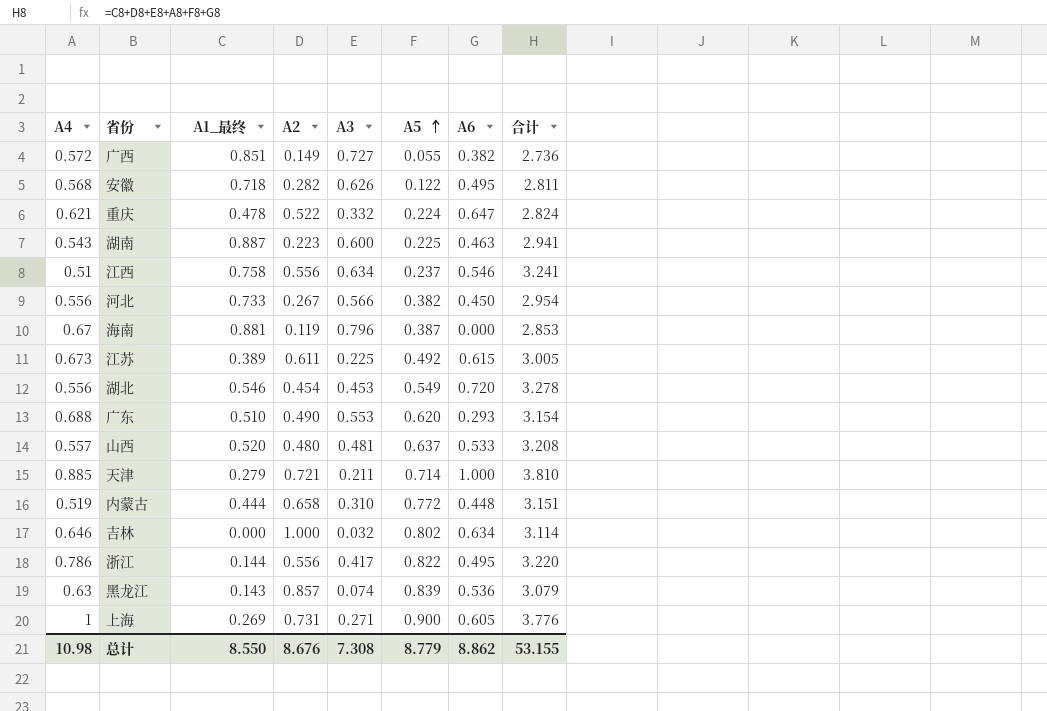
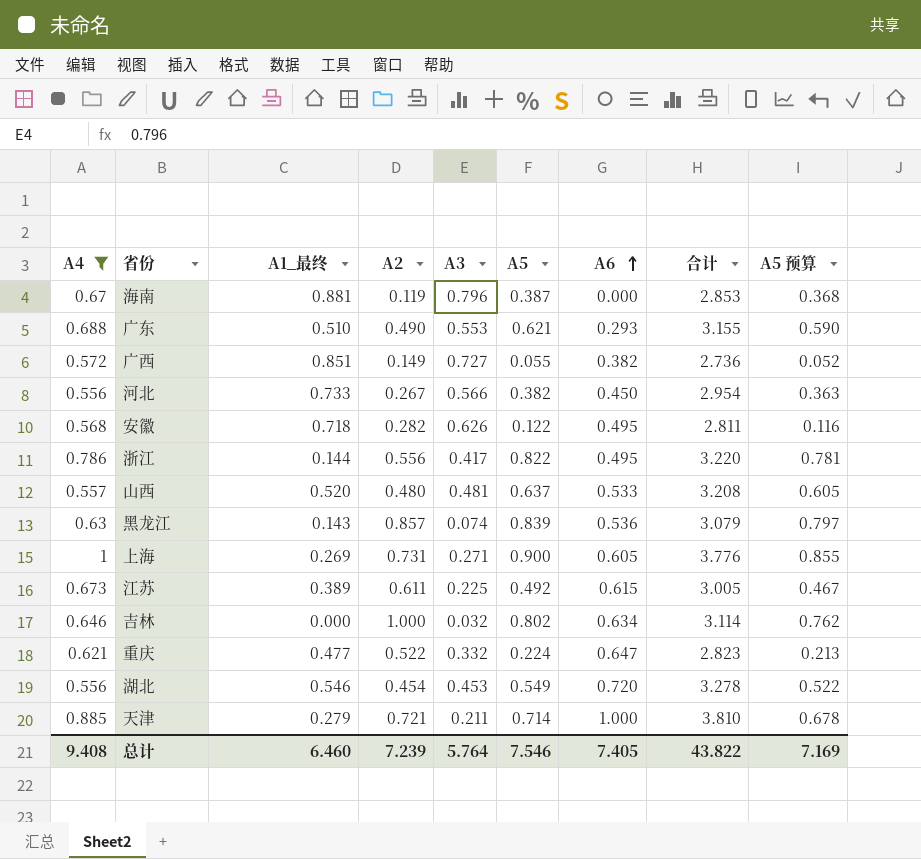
filter: none -> A4 >= 0.556
row order: A5 ascending -> A6 ascending
column A5 预算 | formula: none -> [A5] * 0.95
广东 | A5: 0.620 -> 0.621
广东 | 合计: 3.154 -> 3.155
重庆 | A1_最终: 0.478 -> 0.477
重庆 | 合计: 2.824 -> 2.823
总计 | A4: 10.98 -> 9.408
总计 | A1_最终: 8.550 -> 6.460
总计 | A2: 8.676 -> 7.239
总计 | A3: 7.308 -> 5.764
总计 | A5: 8.779 -> 7.546
总计 | A6: 8.862 -> 7.405
总计 | 合计: 53.155 -> 43.822

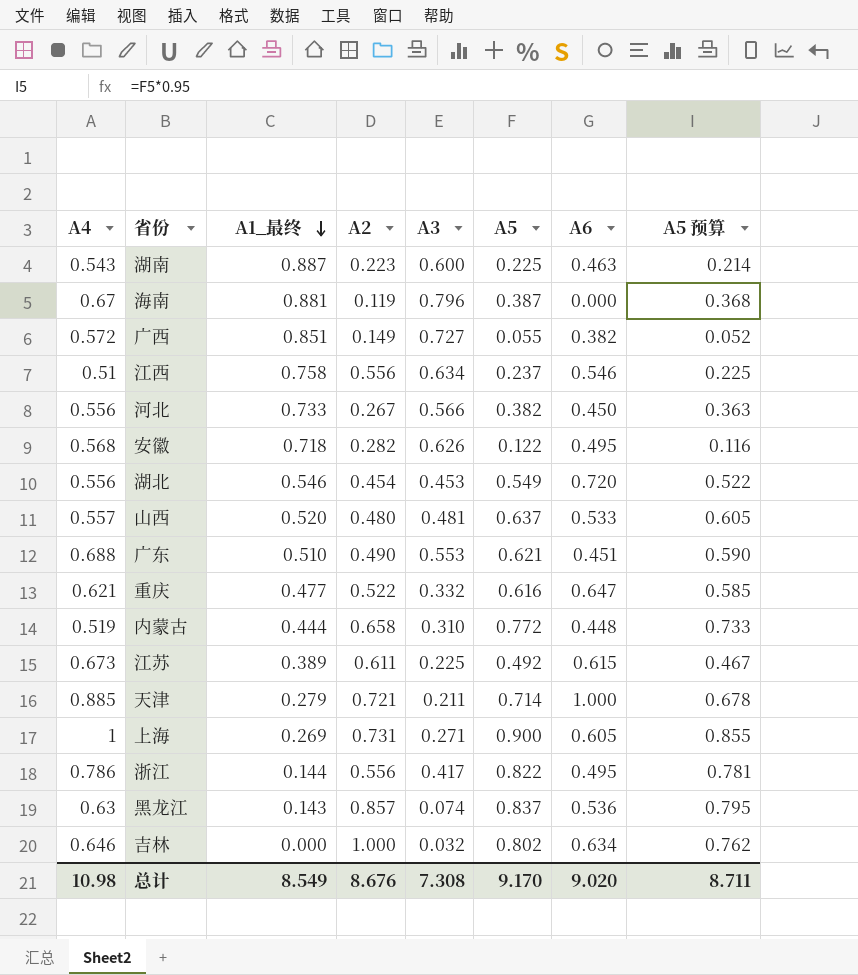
filter: A4 >= 0.556 -> none
row order: A6 ascending -> A1_最终 descending
column 合计 | formula: [A4] + [A1_最终] + [A2] + [A3] + [A5] + [A6] -> none
广东 | A6: 0.293 -> 0.451
重庆 | A5: 0.224 -> 0.616
重庆 | A5 预算: 0.213 -> 0.585
黑龙江 | A5: 0.839 -> 0.837
黑龙江 | A5 预算: 0.797 -> 0.795
总计 | A4: 9.408 -> 10.98
总计 | A1_最终: 6.460 -> 8.549
总计 | A2: 7.239 -> 8.676
总计 | A3: 5.764 -> 7.308
总计 | A5: 7.546 -> 9.170
总计 | A6: 7.405 -> 9.020
总计 | A5 预算: 7.169 -> 8.711

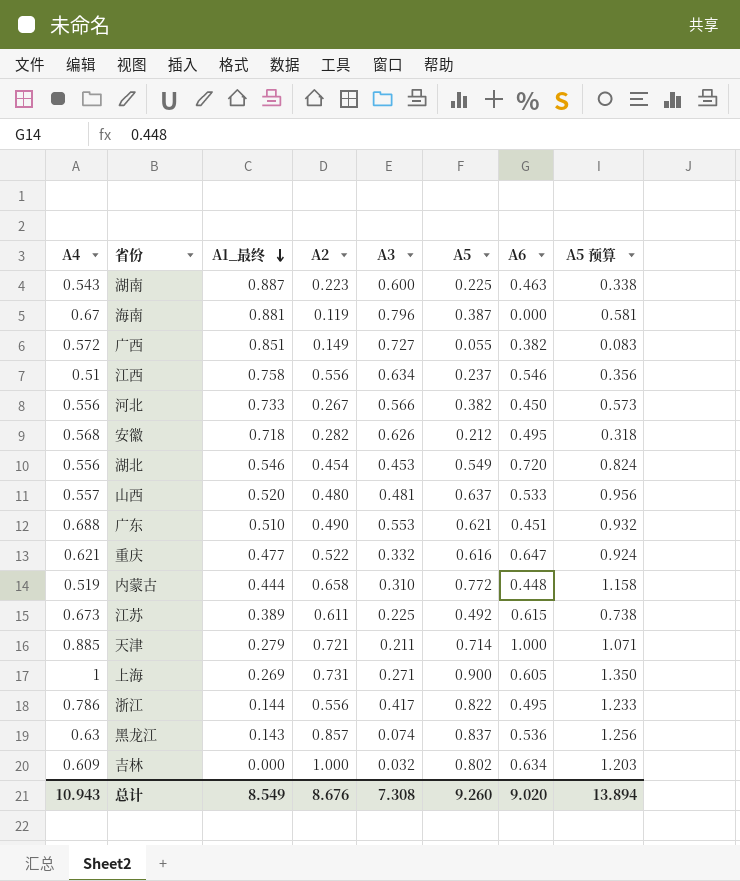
column A5 预算 | formula: [A5] * 0.95 -> [A5] * 1.5
安徽 | A5: 0.122 -> 0.212
吉林 | A4: 0.646 -> 0.609
总计 | A4: 10.98 -> 10.943
总计 | A5: 9.170 -> 9.260
总计 | A5 预算: 8.711 -> 13.894

